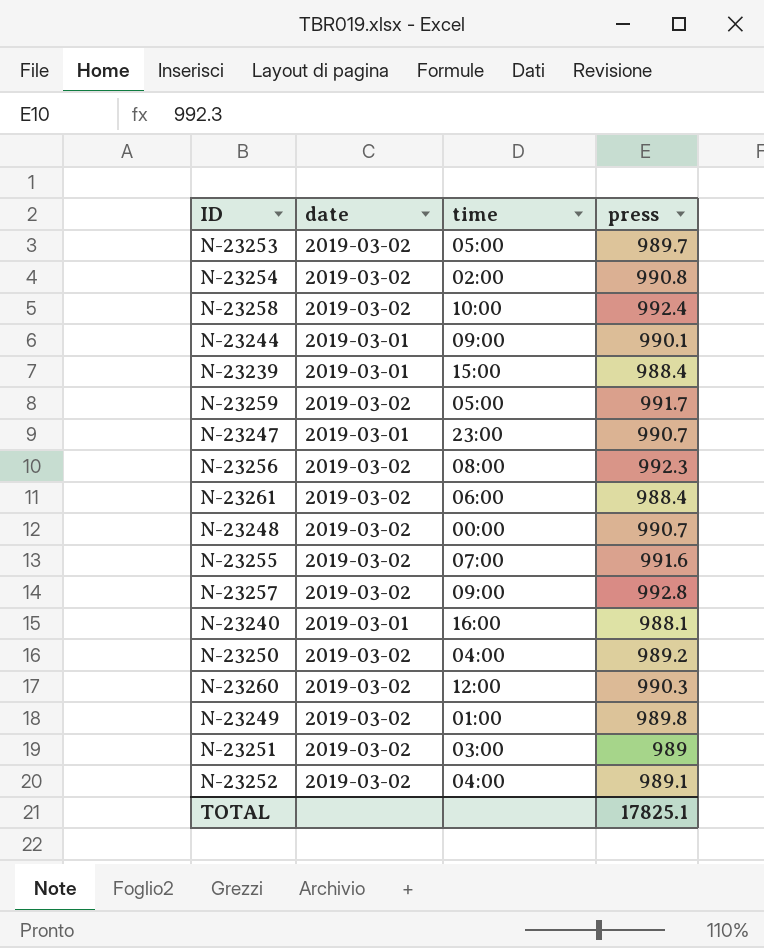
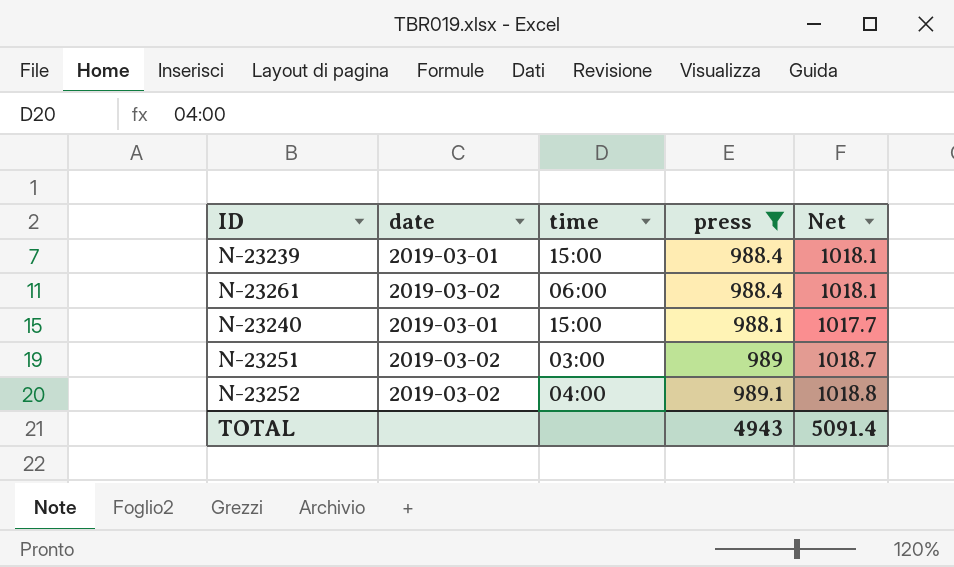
filter: none -> press <= 989.1
column Net | formula: none -> [press] * 1.03
N-23240 | time: 16:00 -> 15:00
TOTAL | press: 17825.1 -> 4943

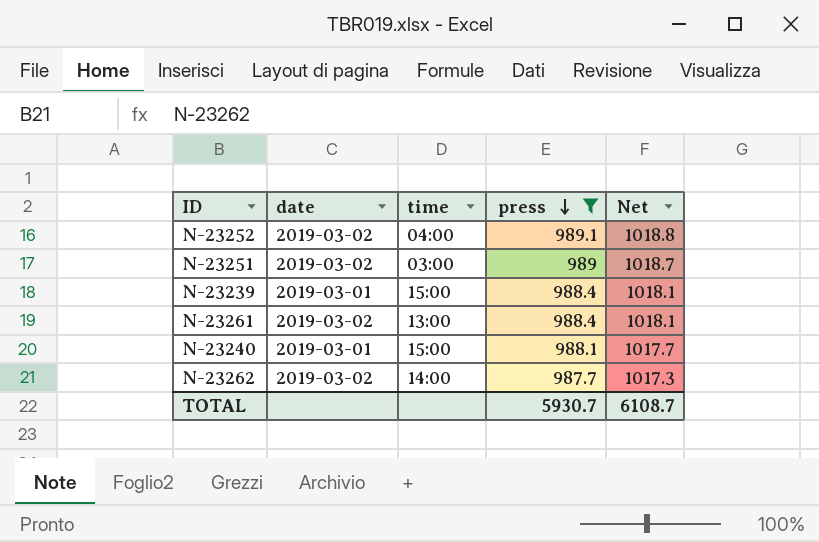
row order: none -> press descending
N-23261 | time: 06:00 -> 13:00
row N-23262: none -> 2019-03-02 | 14:00 | 987.7 | 1017.3
TOTAL | press: 4943 -> 5930.7
TOTAL | Net: 5091.4 -> 6108.7

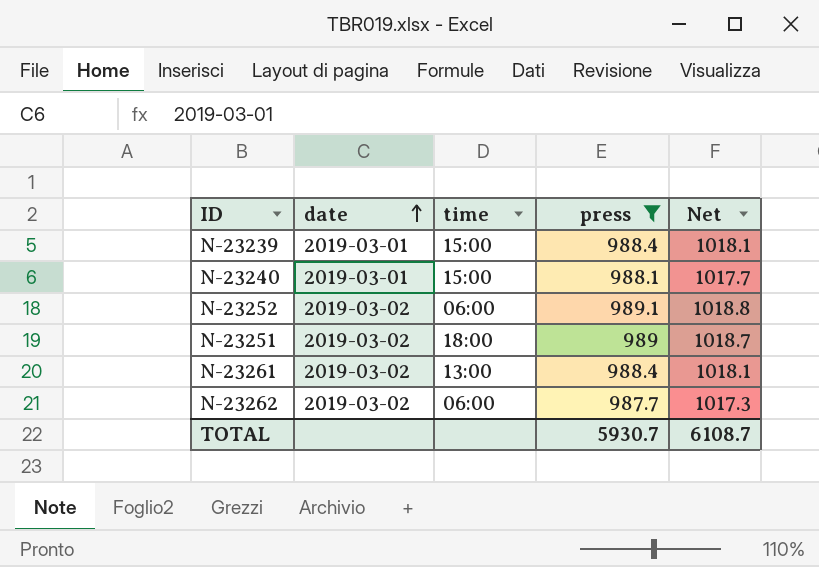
row order: press descending -> date ascending
N-23252 | time: 04:00 -> 06:00
N-23251 | time: 03:00 -> 18:00
N-23262 | time: 14:00 -> 06:00

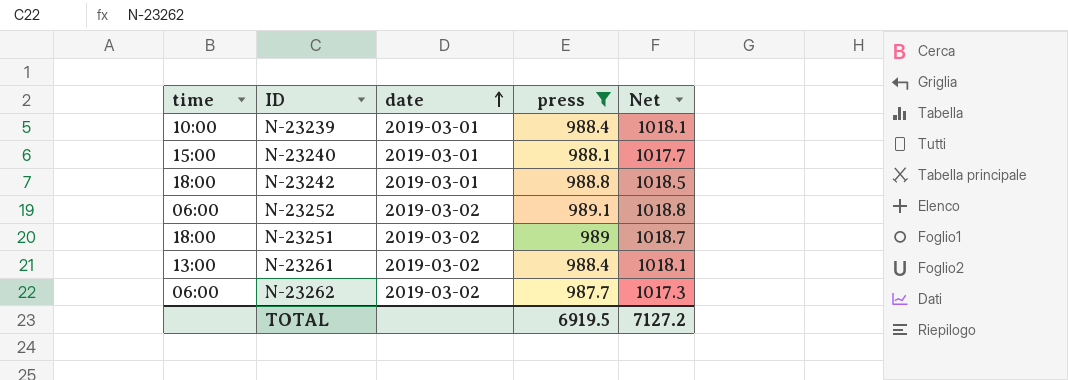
column time | position: 3 -> 1
N-23239 | time: 15:00 -> 10:00
row N-23242: none -> 18:00 | 2019-03-01 | 988.8 | 1018.5
TOTAL | press: 5930.7 -> 6919.5
TOTAL | Net: 6108.7 -> 7127.2

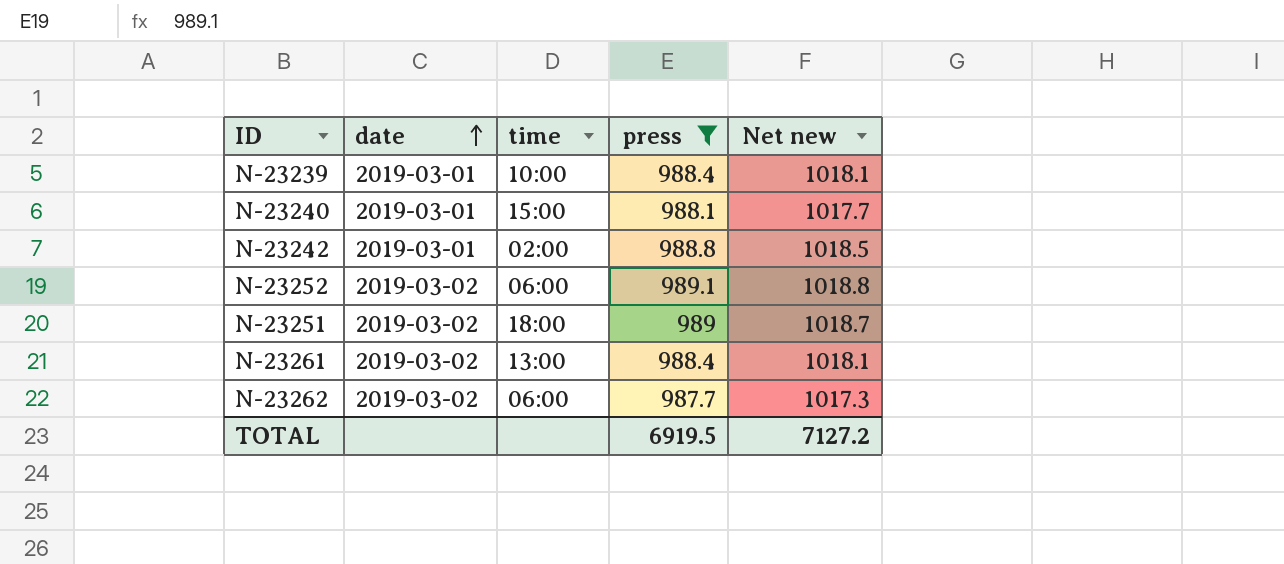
column time | position: 1 -> 3
column name: Net -> Net new
N-23242 | time: 18:00 -> 02:00

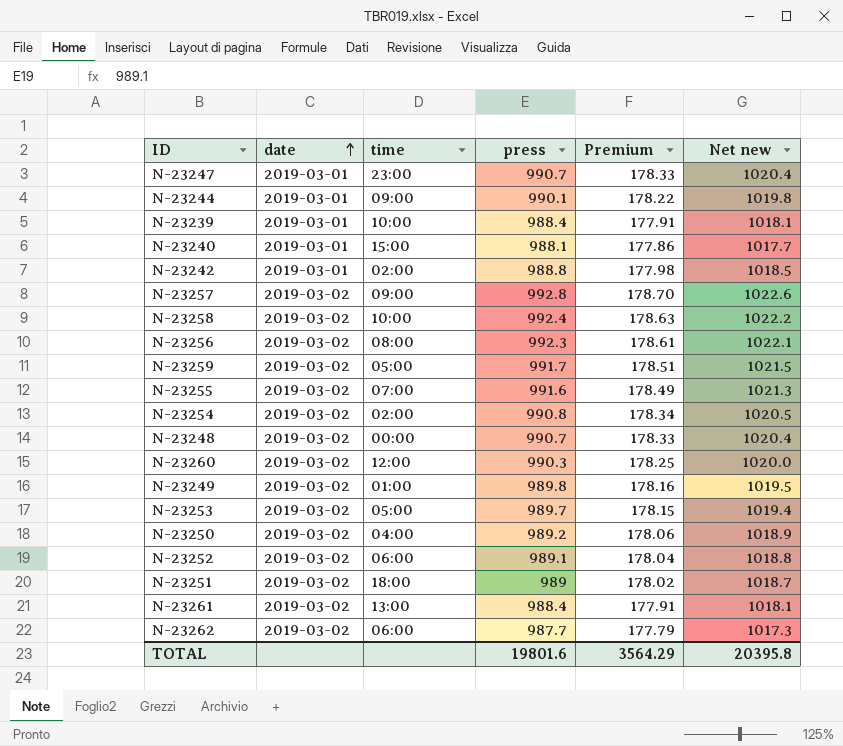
filter: press <= 989.1 -> none
column Premium | formula: none -> [press] * 0.18
TOTAL | press: 6919.5 -> 19801.6
TOTAL | Net new: 7127.2 -> 20395.8

